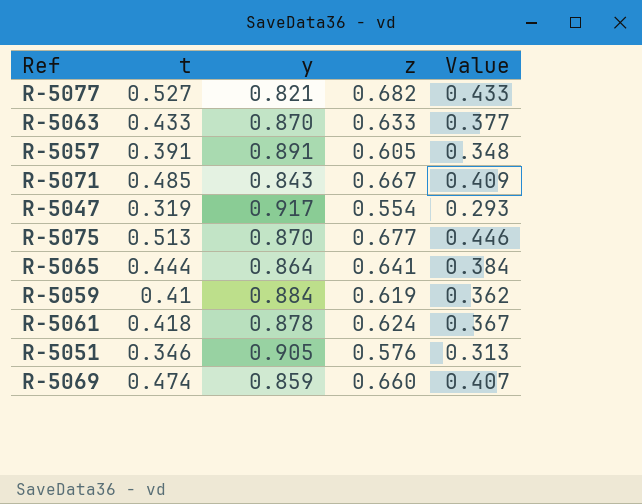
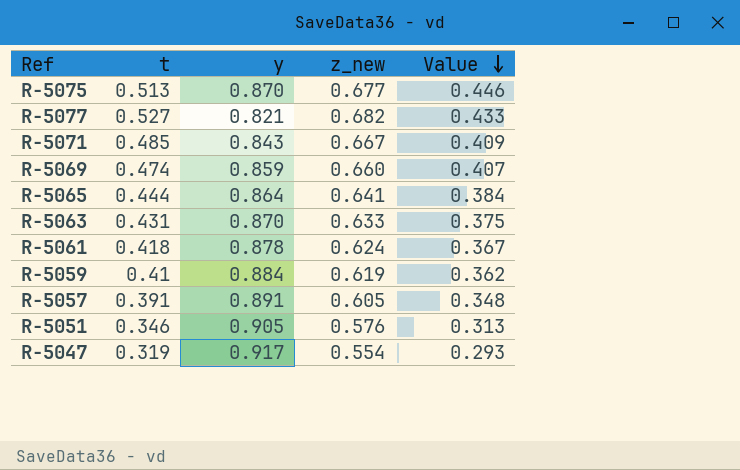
row order: none -> Value descending
column name: z -> z_new
R-5063 | t: 0.433 -> 0.431
R-5063 | Value: 0.377 -> 0.375

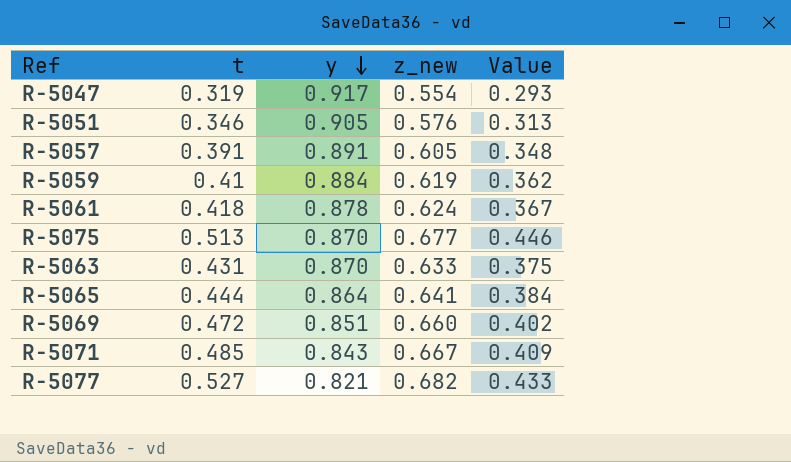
row order: Value descending -> y descending
R-5069 | t: 0.474 -> 0.472
R-5069 | y: 0.859 -> 0.851
R-5069 | Value: 0.407 -> 0.402

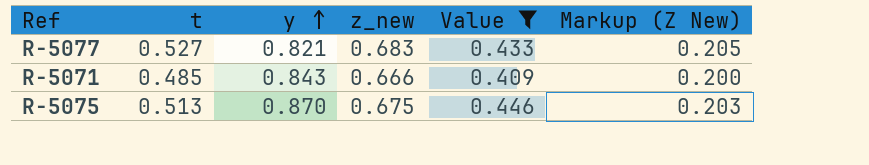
filter: none -> Value >= 0.409
row order: y descending -> y ascending
column Markup (Z New) | formula: none -> [z_new] * 0.3
R-5077 | z_new: 0.682 -> 0.683
R-5071 | z_new: 0.667 -> 0.666
R-5075 | z_new: 0.677 -> 0.675

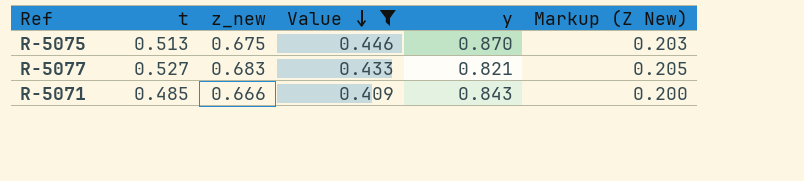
row order: y ascending -> Value descending
column y | position: 3 -> 5

